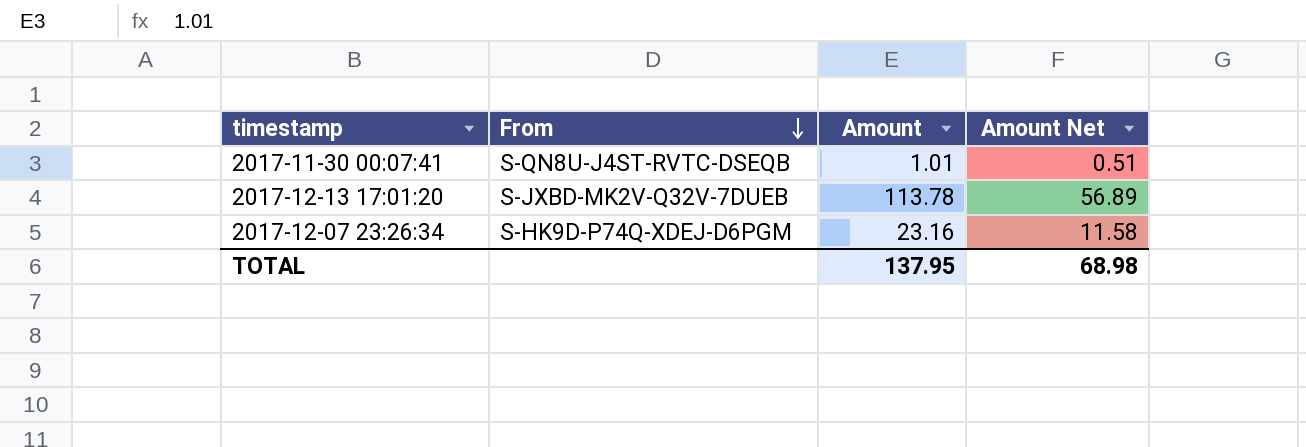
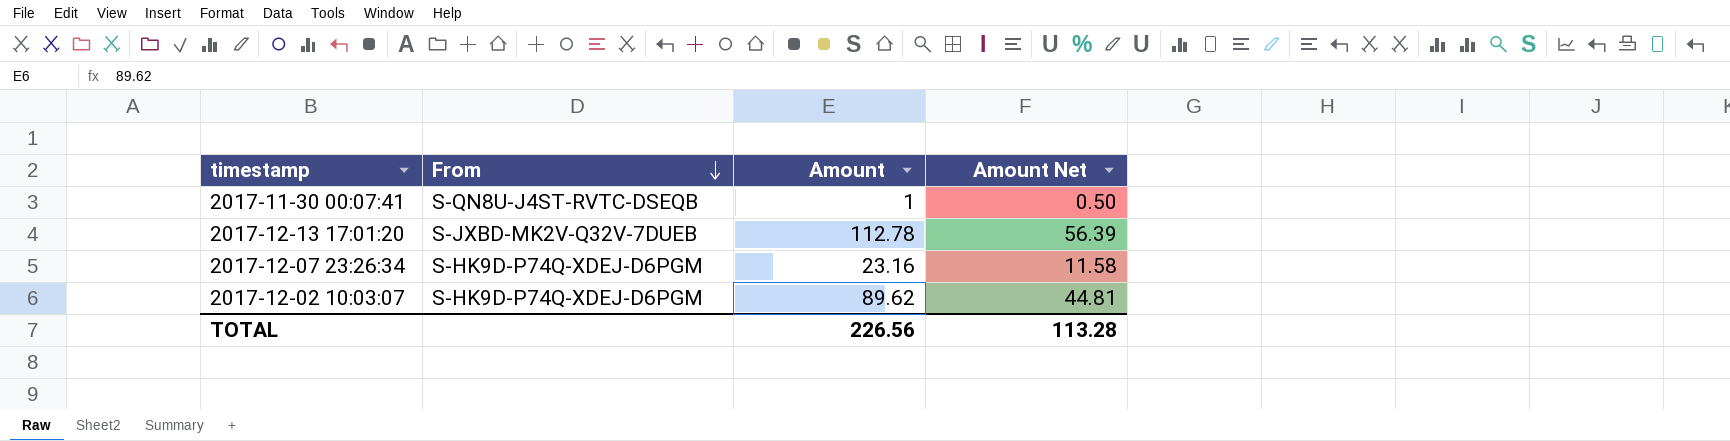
2017-11-30 00:07:41 | Amount: 1.01 -> 1
2017-11-30 00:07:41 | Amount Net: 0.51 -> 0.50
2017-12-13 17:01:20 | Amount: 113.78 -> 112.78
2017-12-13 17:01:20 | Amount Net: 56.89 -> 56.39
row 2017-12-02 10:03:07: none -> S-HK9D-P74Q-XDEJ-D6PGM | 89.62 | 44.81
TOTAL | Amount: 137.95 -> 226.56
TOTAL | Amount Net: 68.98 -> 113.28

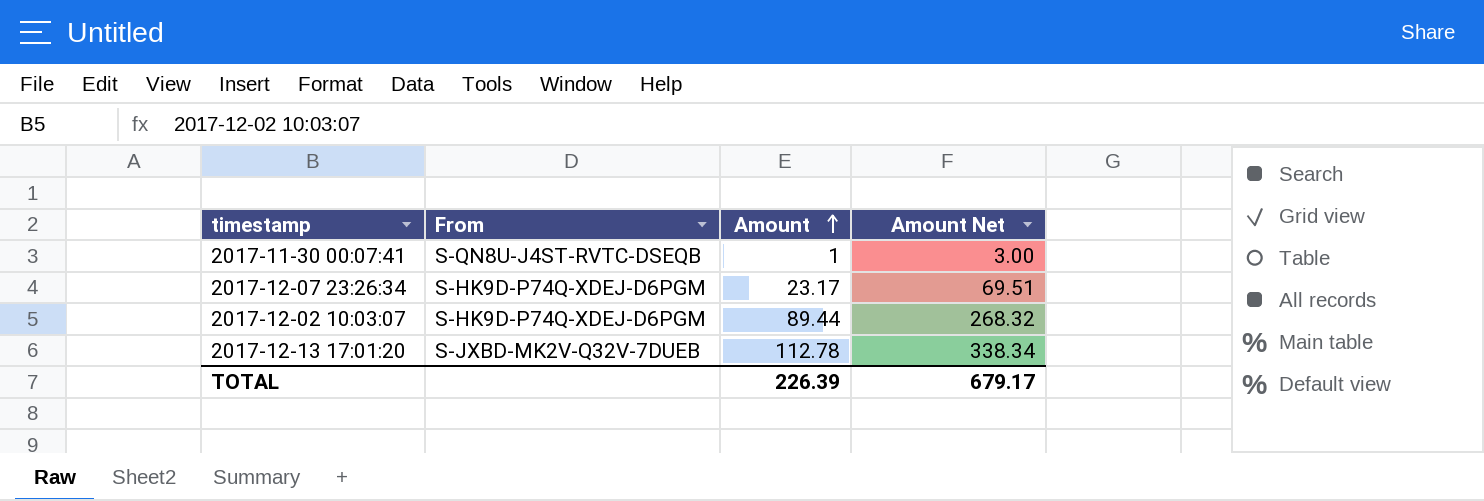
row order: From descending -> Amount ascending
column Amount Net | formula: [Amount] * 0.5 -> [Amount] * 3
2017-12-07 23:26:34 | Amount: 23.16 -> 23.17
2017-12-02 10:03:07 | Amount: 89.62 -> 89.44
TOTAL | Amount: 226.56 -> 226.39
TOTAL | Amount Net: 113.28 -> 679.17

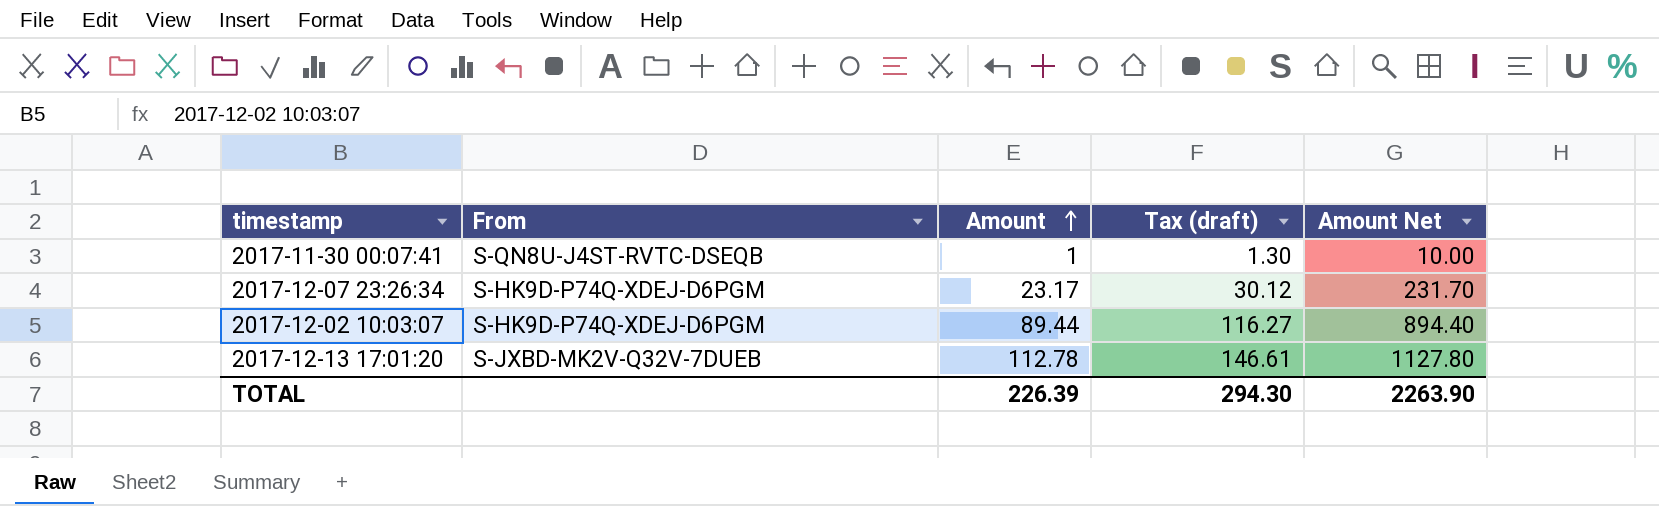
column Tax (draft) | formula: none -> [Amount] * 1.3
column Amount Net | formula: [Amount] * 3 -> [Amount] * 10
TOTAL | Amount Net: 679.17 -> 2263.90

